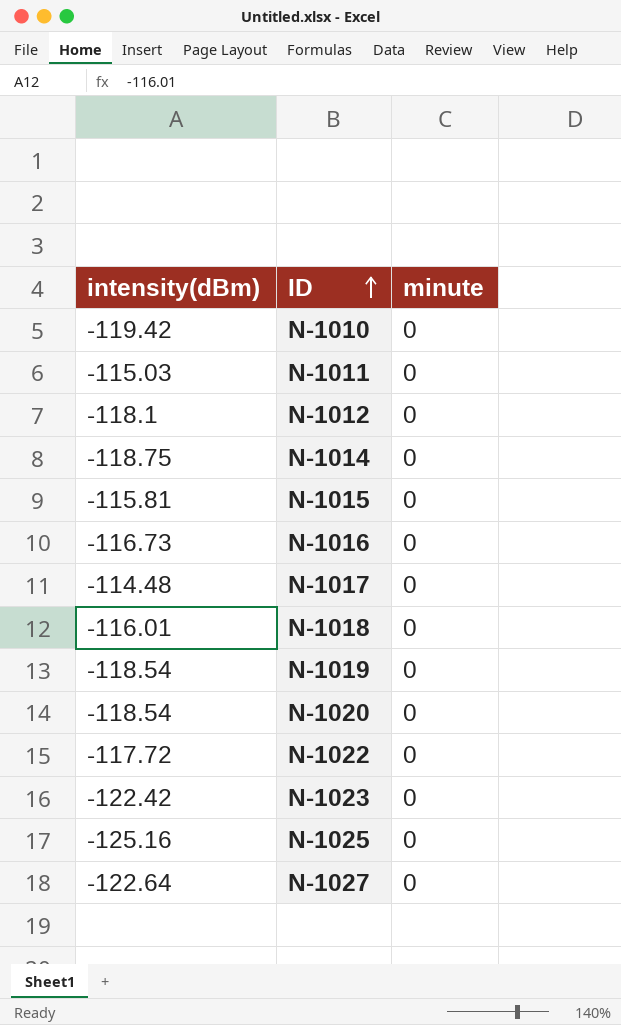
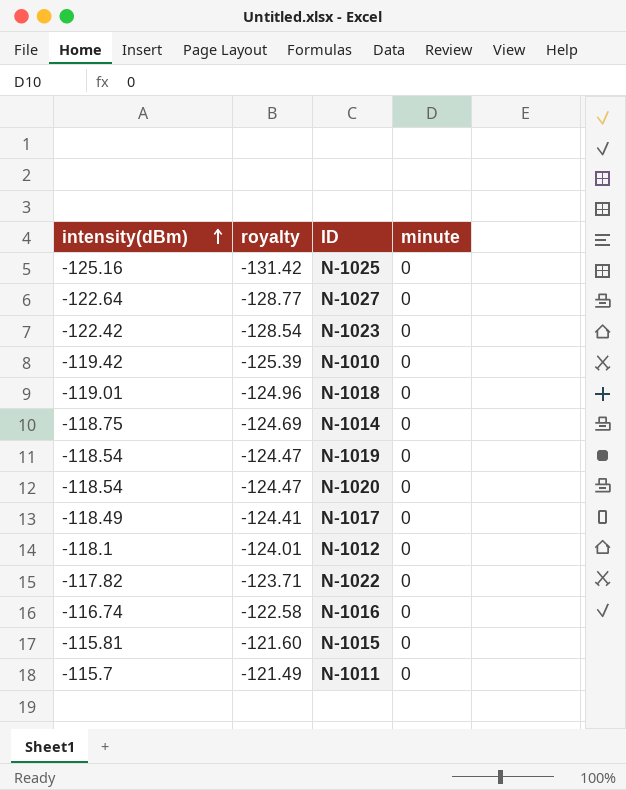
row order: ID ascending -> intensity(dBm) ascending
column royalty | formula: none -> [intensity(dBm)] * 1.05
N-1018 | intensity(dBm): -116.01 -> -119.01
N-1017 | intensity(dBm): -114.48 -> -118.49
N-1022 | intensity(dBm): -117.72 -> -117.82
N-1016 | intensity(dBm): -116.73 -> -116.74
N-1011 | intensity(dBm): -115.03 -> -115.7

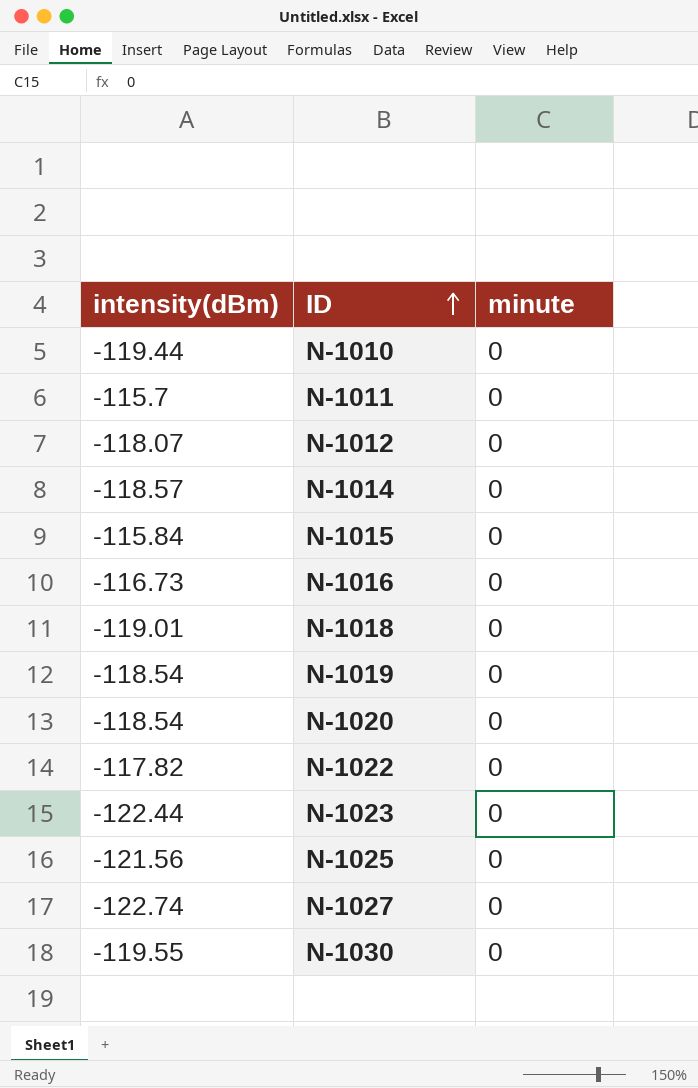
row order: intensity(dBm) ascending -> ID ascending
column royalty | formula: [intensity(dBm)] * 1.05 -> none
row N-1017: -118.49 | -124.41 | 0 -> none
N-1010 | intensity(dBm): -119.42 -> -119.44
N-1012 | intensity(dBm): -118.1 -> -118.07
N-1014 | intensity(dBm): -118.75 -> -118.57
N-1015 | intensity(dBm): -115.81 -> -115.84
N-1016 | intensity(dBm): -116.74 -> -116.73
N-1023 | intensity(dBm): -122.42 -> -122.44
N-1025 | intensity(dBm): -125.16 -> -121.56
N-1027 | intensity(dBm): -122.64 -> -122.74
row N-1030: none -> -119.55 | 0

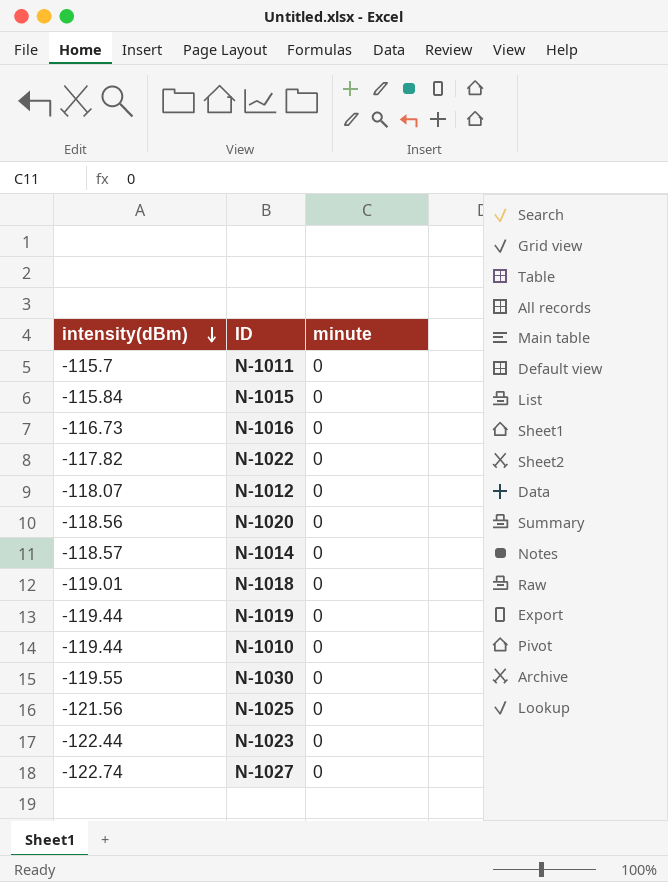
row order: ID ascending -> intensity(dBm) descending
N-1020 | intensity(dBm): -118.54 -> -118.56
N-1019 | intensity(dBm): -118.54 -> -119.44

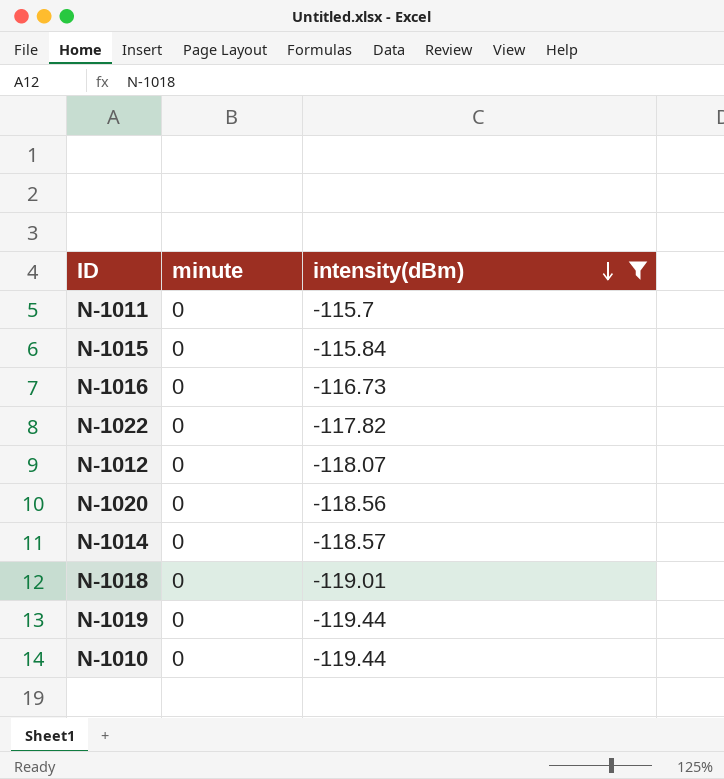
filter: none -> intensity(dBm) >= -119.44
column intensity(dBm) | position: 1 -> 3

